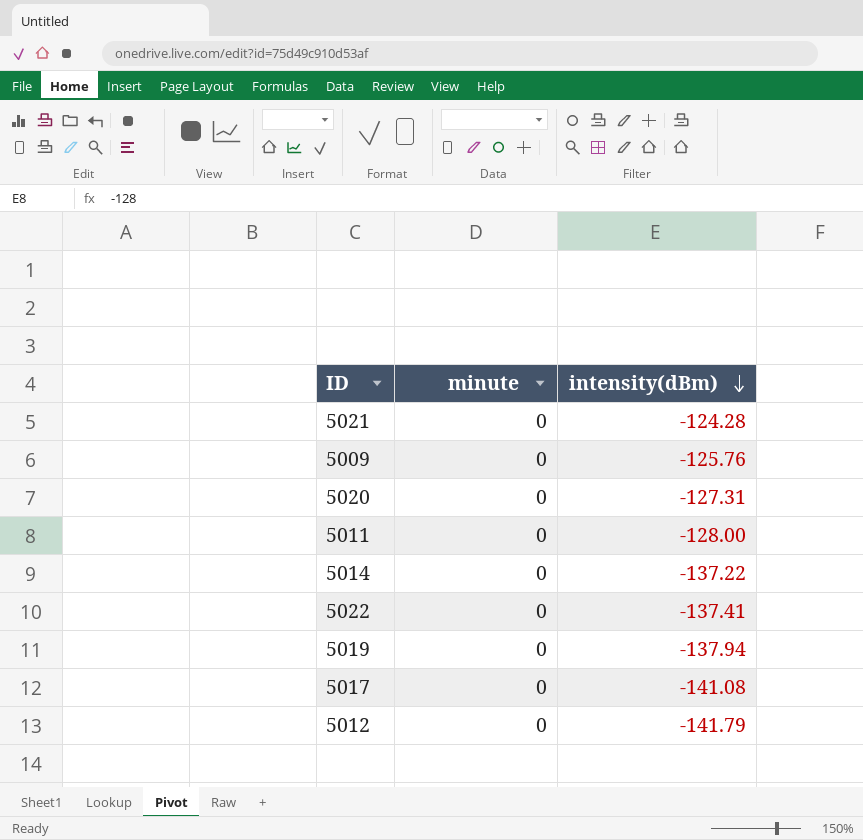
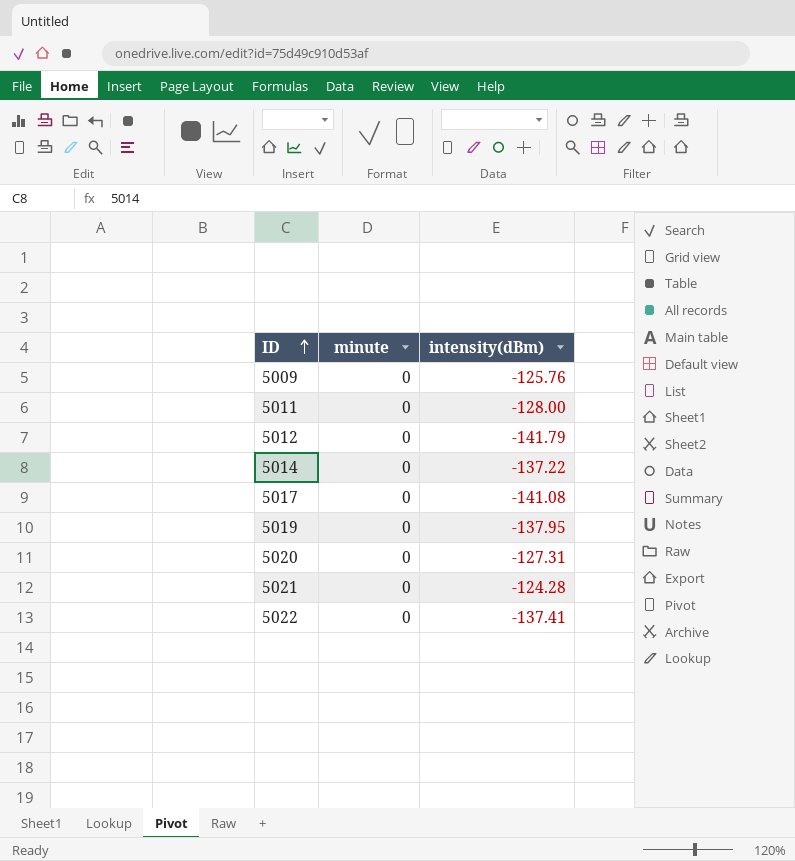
row order: intensity(dBm) descending -> ID ascending
5019 | intensity(dBm): -137.94 -> -137.95

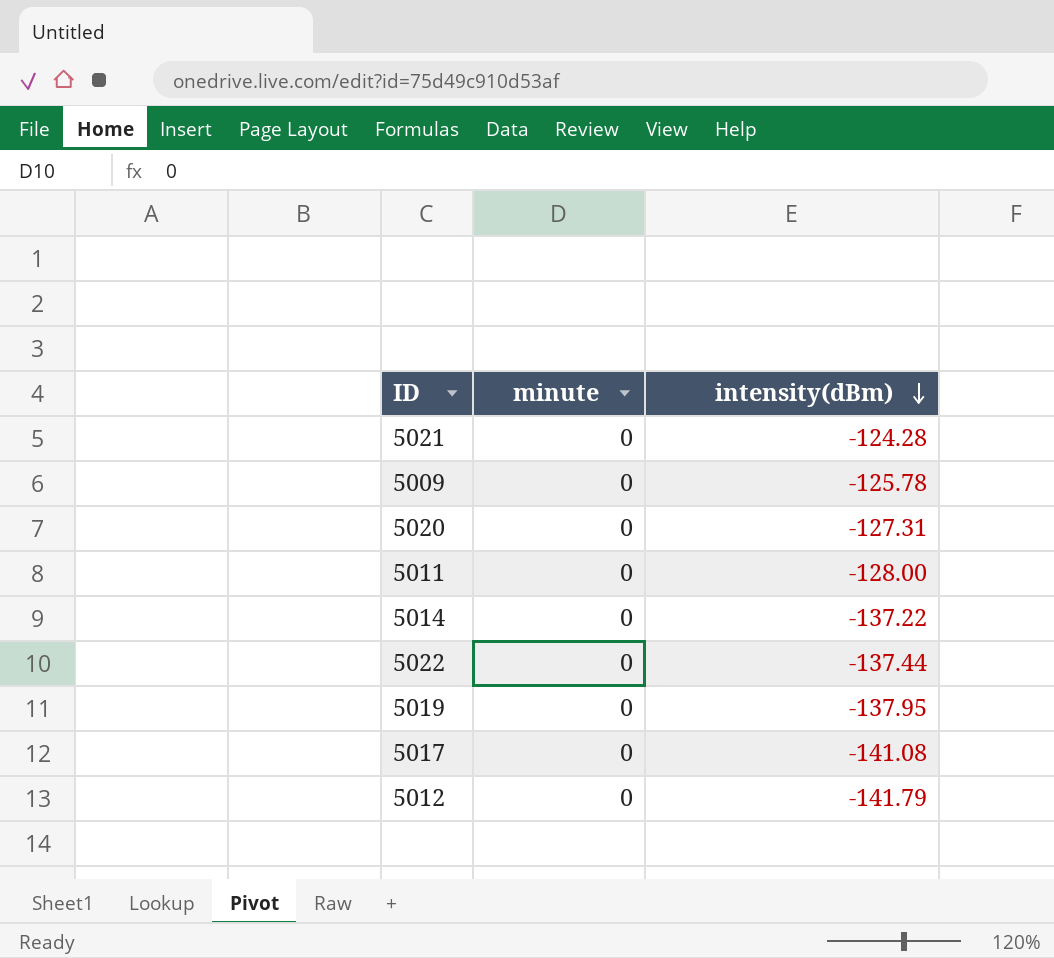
row order: ID ascending -> intensity(dBm) descending
5009 | intensity(dBm): -125.76 -> -125.78
5022 | intensity(dBm): -137.41 -> -137.44

